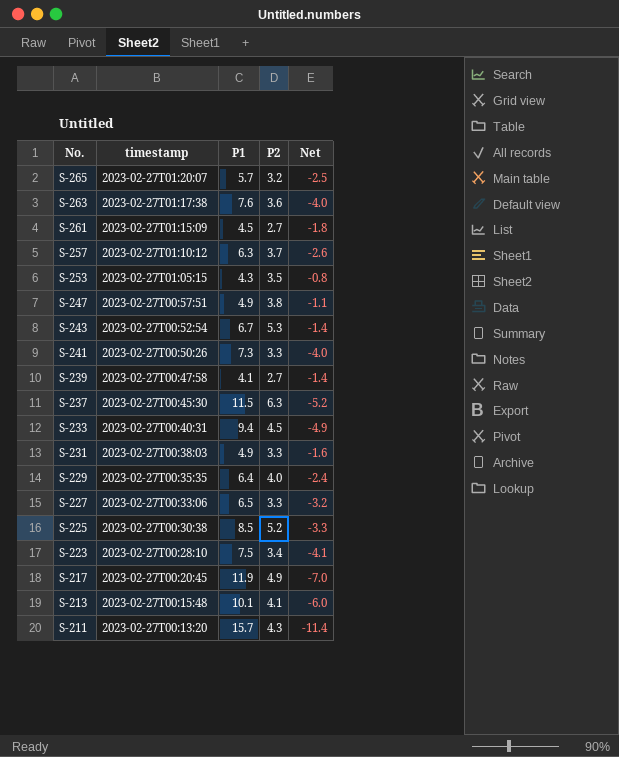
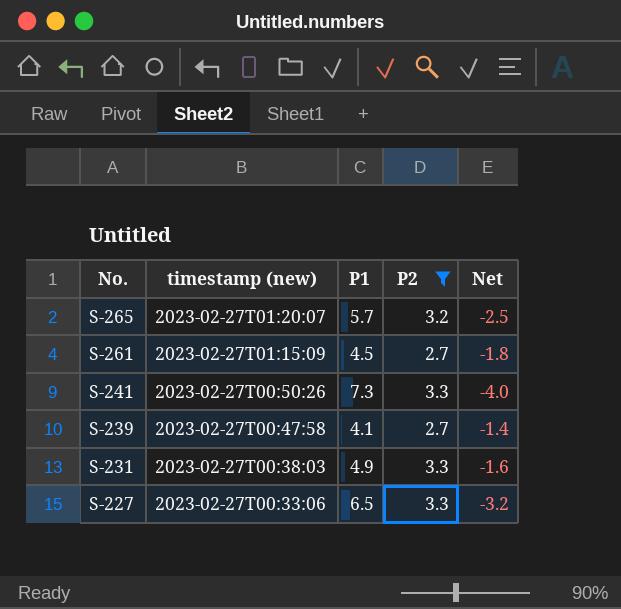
filter: none -> P2 <= 3.3
column name: timestamp -> timestamp (new)

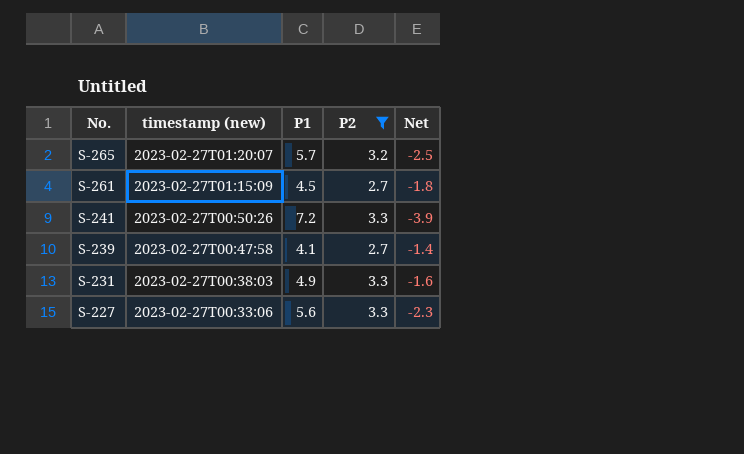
S-241 | P1: 7.3 -> 7.2
S-241 | Net: -4.0 -> -3.9
S-227 | P1: 6.5 -> 5.6
S-227 | Net: -3.2 -> -2.3

